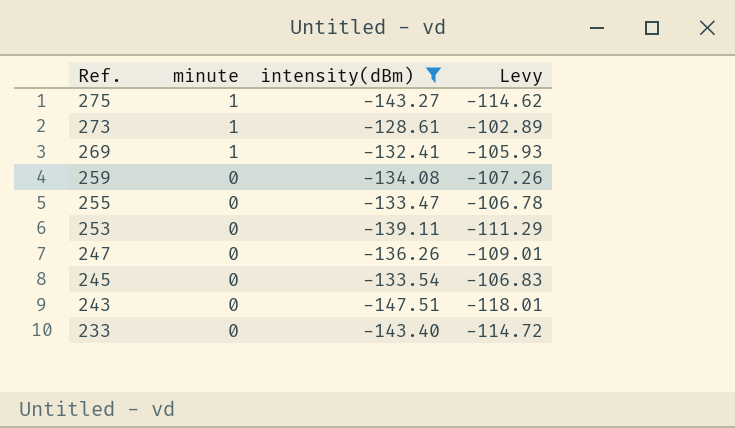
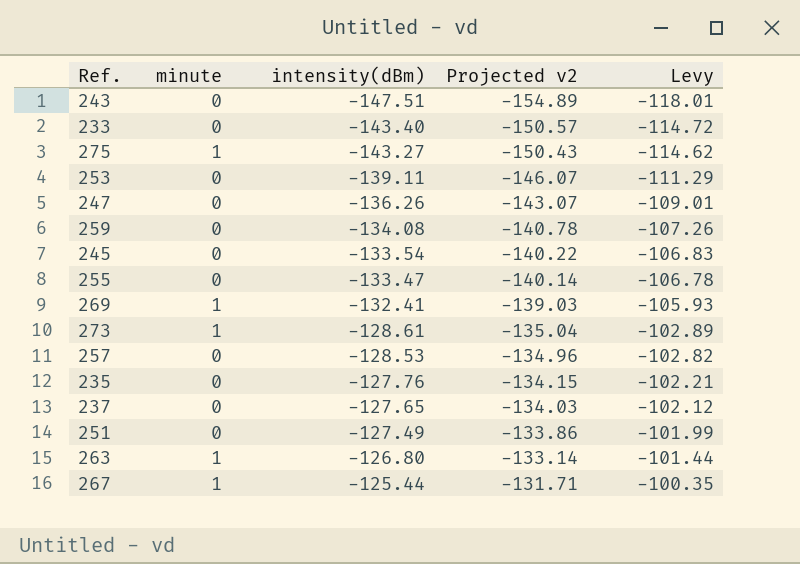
filter: intensity(dBm) <= -128.61 -> none
row order: Ref. descending -> intensity(dBm) ascending
column Projected v2 | formula: none -> [intensity(dBm)] * 1.05

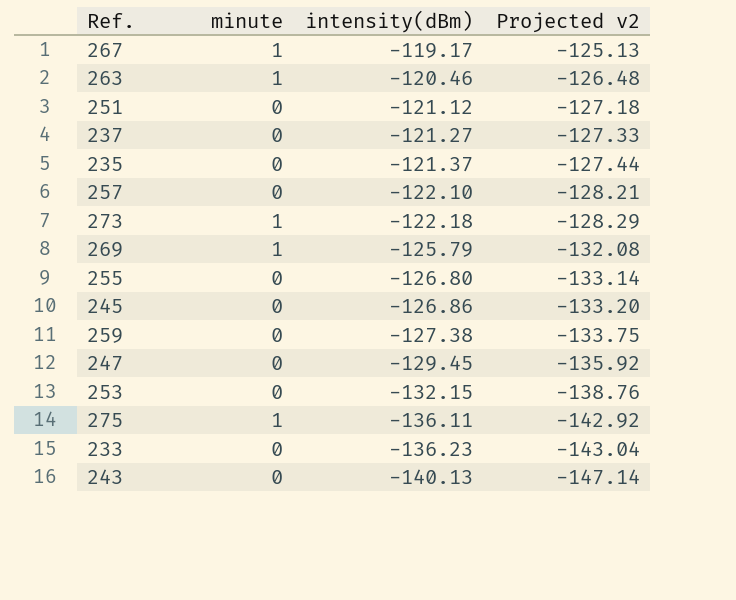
row order: intensity(dBm) ascending -> intensity(dBm) descending
column Levy | formula: [intensity(dBm)] * 0.8 -> none
267 | intensity(dBm): -125.44 -> -119.17
267 | Projected v2: -131.71 -> -125.13
263 | intensity(dBm): -126.80 -> -120.46
263 | Projected v2: -133.14 -> -126.48
251 | intensity(dBm): -127.49 -> -121.12
251 | Projected v2: -133.86 -> -127.18
237 | intensity(dBm): -127.65 -> -121.27
237 | Projected v2: -134.03 -> -127.33
235 | intensity(dBm): -127.76 -> -121.37
235 | Projected v2: -134.15 -> -127.44
257 | intensity(dBm): -128.53 -> -122.10
257 | Projected v2: -134.96 -> -128.21
273 | intensity(dBm): -128.61 -> -122.18
273 | Projected v2: -135.04 -> -128.29
269 | intensity(dBm): -132.41 -> -125.79
269 | Projected v2: -139.03 -> -132.08
255 | intensity(dBm): -133.47 -> -126.80
255 | Projected v2: -140.14 -> -133.14
245 | intensity(dBm): -133.54 -> -126.86
245 | Projected v2: -140.22 -> -133.20
259 | intensity(dBm): -134.08 -> -127.38
259 | Projected v2: -140.78 -> -133.75
247 | intensity(dBm): -136.26 -> -129.45
247 | Projected v2: -143.07 -> -135.92
253 | intensity(dBm): -139.11 -> -132.15
253 | Projected v2: -146.07 -> -138.76
275 | intensity(dBm): -143.27 -> -136.11
275 | Projected v2: -150.43 -> -142.92
233 | intensity(dBm): -143.40 -> -136.23
233 | Projected v2: -150.57 -> -143.04
243 | intensity(dBm): -147.51 -> -140.13
243 | Projected v2: -154.89 -> -147.14

